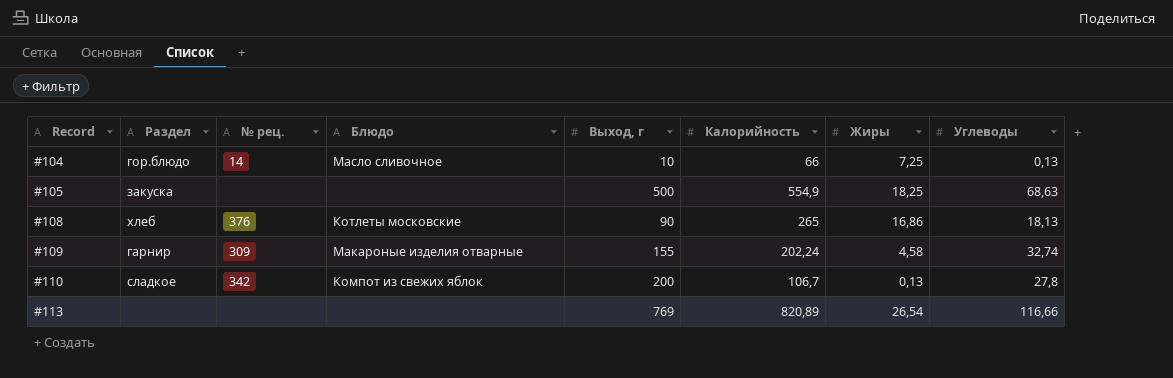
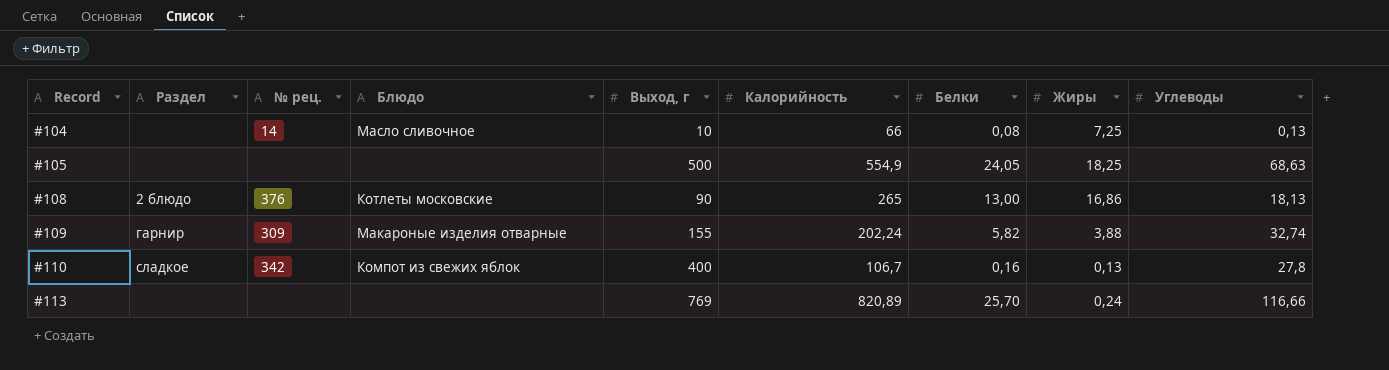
column Белки | position: none -> 7
#104 | Раздел: гор.блюдо -> none
#105 | Раздел: закуска -> none
#108 | Раздел: хлеб -> 2 блюдо
#109 | Жиры: 4,58 -> 3,88
#110 | Выход, г: 200 -> 400
#113 | Жиры: 26,54 -> 0,24

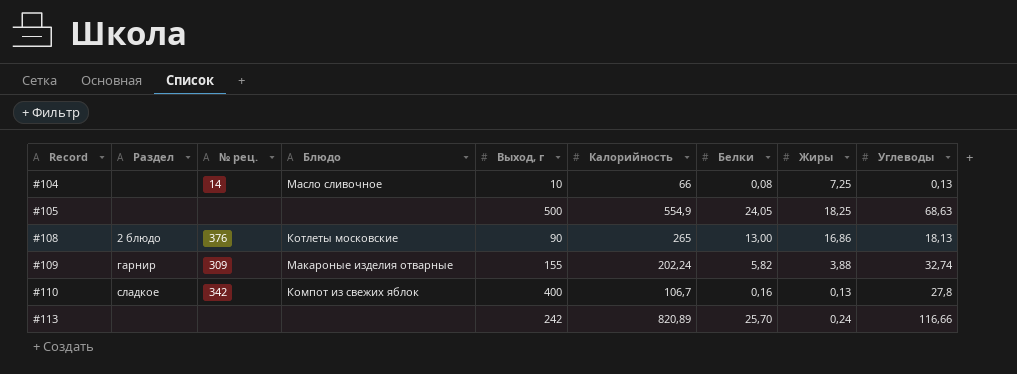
#113 | Выход, г: 769 -> 242

